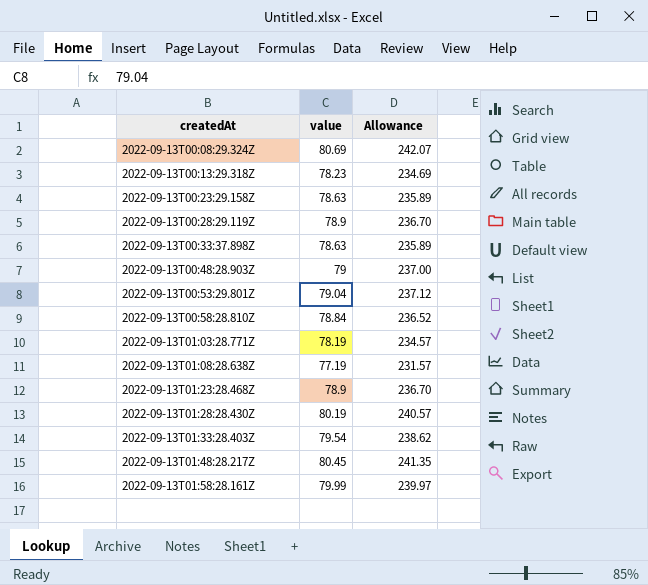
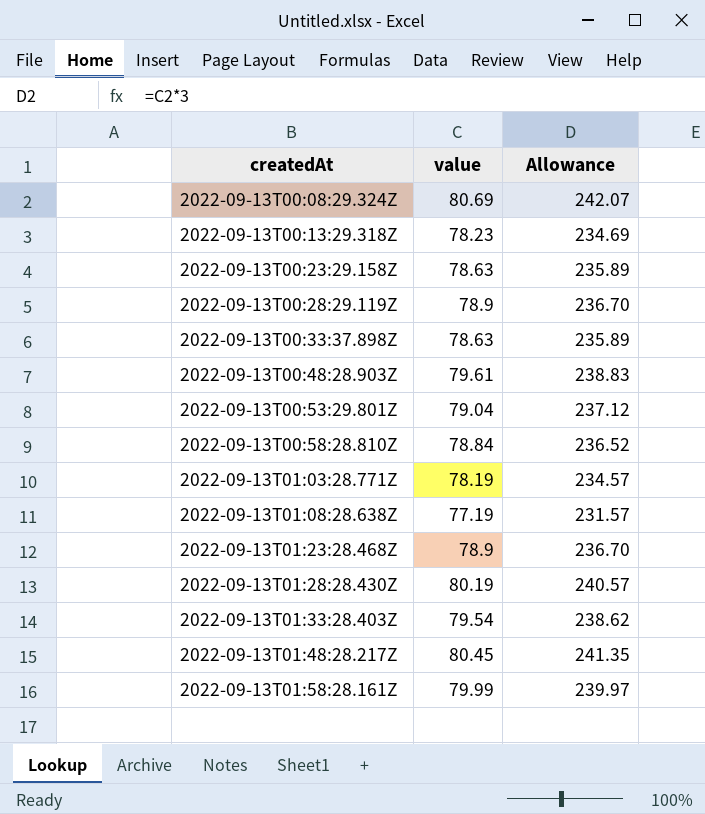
2022-09-13T00:48:28.903Z | value: 79 -> 79.61
2022-09-13T00:48:28.903Z | Allowance: 237.00 -> 238.83

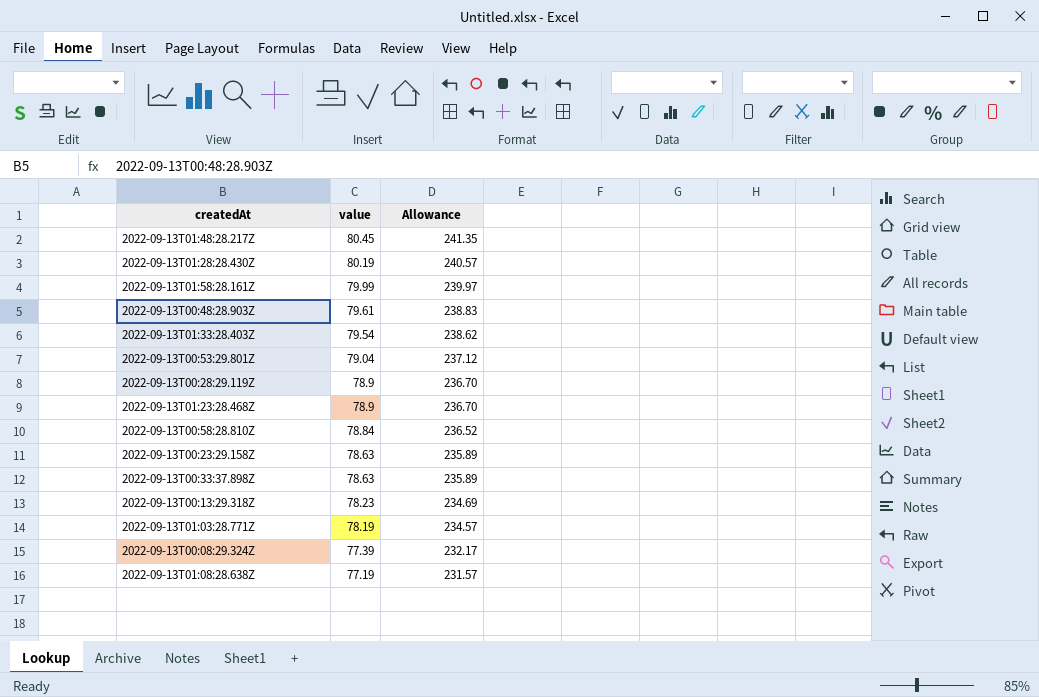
row order: createdAt ascending -> value descending
2022-09-13T00:08:29.324Z | value: 80.69 -> 77.39
2022-09-13T00:08:29.324Z | Allowance: 242.07 -> 232.17

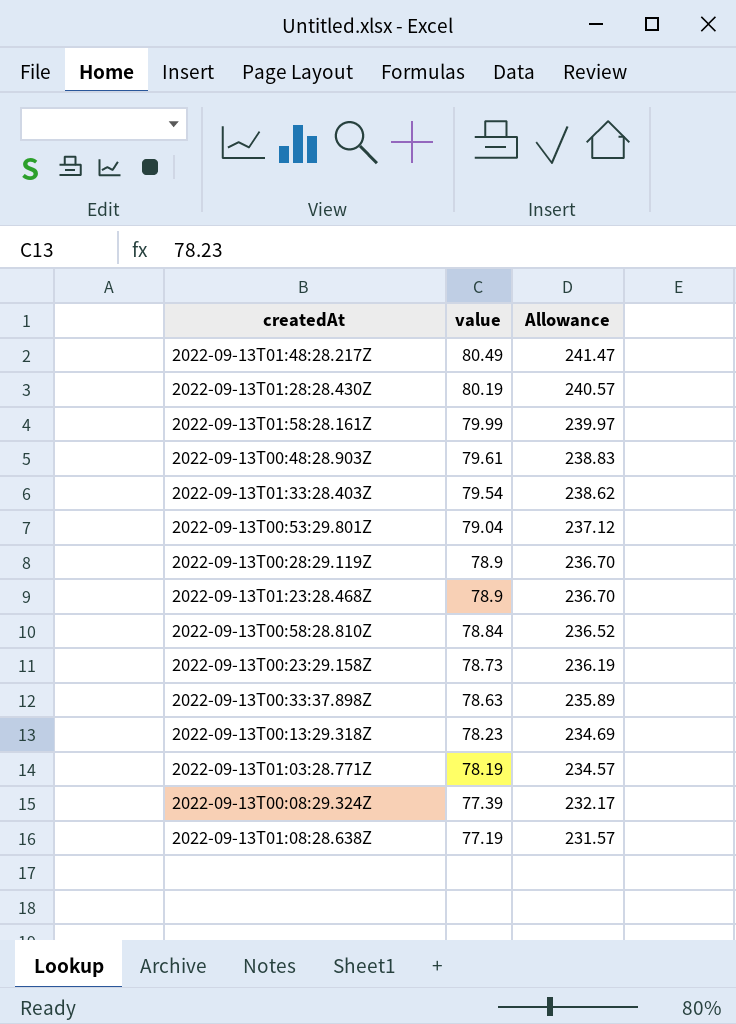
2022-09-13T01:48:28.217Z | value: 80.45 -> 80.49
2022-09-13T01:48:28.217Z | Allowance: 241.35 -> 241.47
2022-09-13T00:23:29.158Z | value: 78.63 -> 78.73
2022-09-13T00:23:29.158Z | Allowance: 235.89 -> 236.19

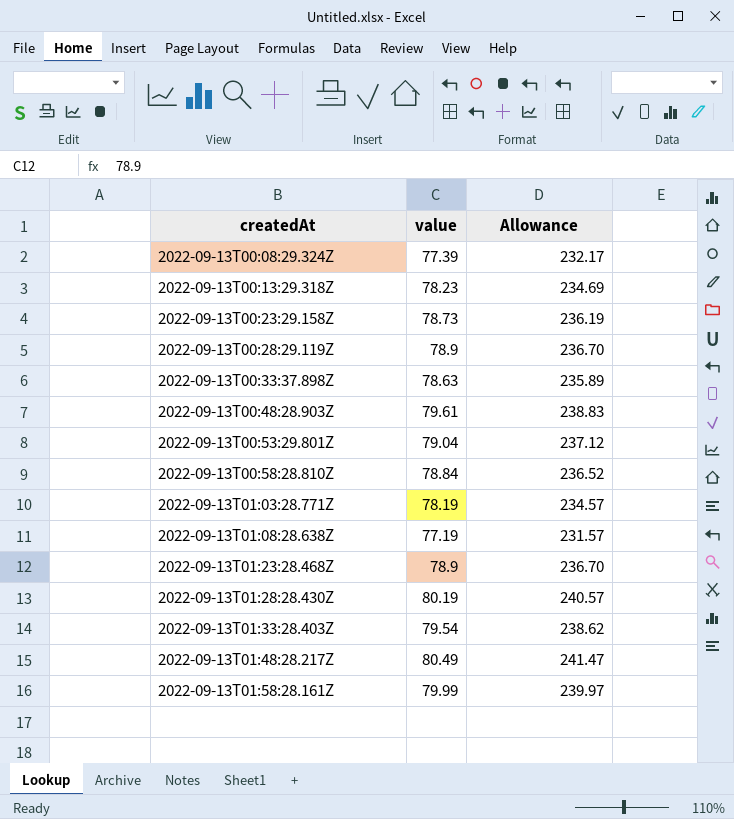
row order: value descending -> createdAt ascending

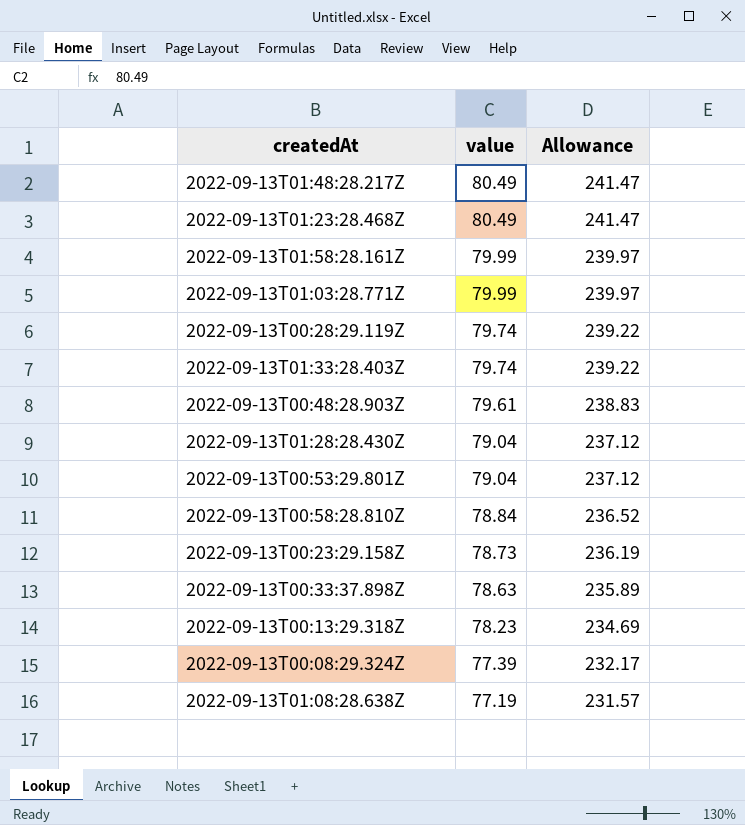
row order: createdAt ascending -> value descending
2022-09-13T01:23:28.468Z | value: 78.9 -> 80.49
2022-09-13T01:23:28.468Z | Allowance: 236.70 -> 241.47
2022-09-13T01:03:28.771Z | value: 78.19 -> 79.99
2022-09-13T01:03:28.771Z | Allowance: 234.57 -> 239.97
2022-09-13T00:28:29.119Z | value: 78.9 -> 79.74
2022-09-13T00:28:29.119Z | Allowance: 236.70 -> 239.22
2022-09-13T01:33:28.403Z | value: 79.54 -> 79.74
2022-09-13T01:33:28.403Z | Allowance: 238.62 -> 239.22
2022-09-13T01:28:28.430Z | value: 80.19 -> 79.04
2022-09-13T01:28:28.430Z | Allowance: 240.57 -> 237.12

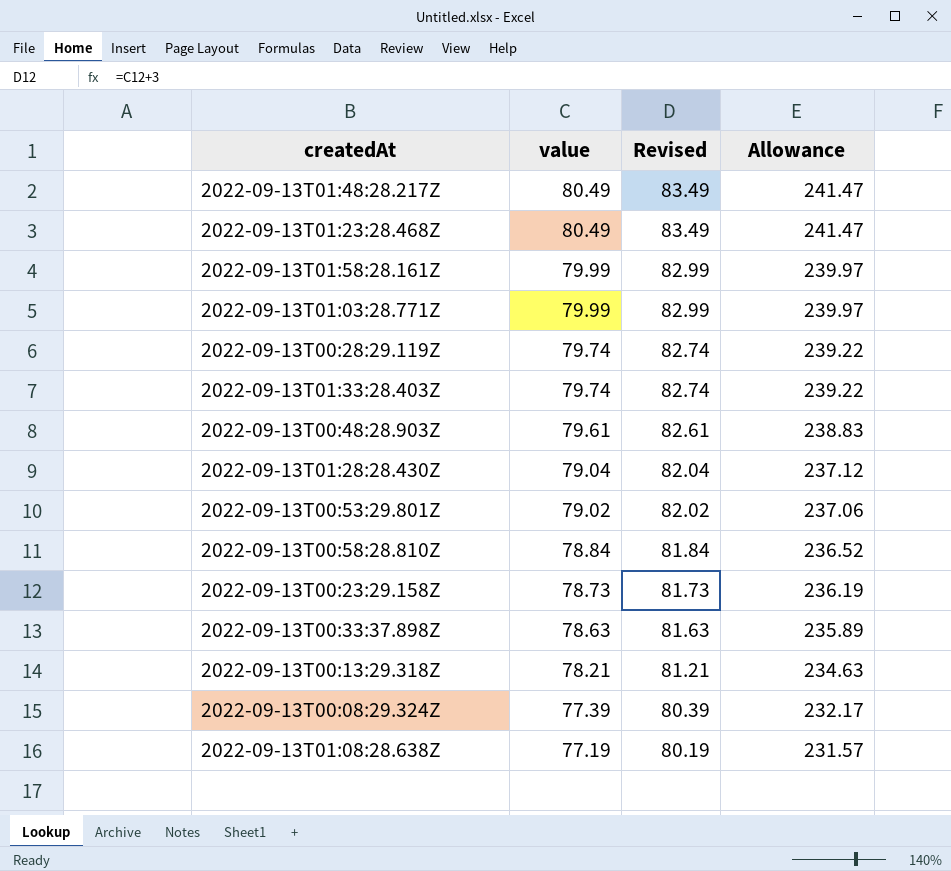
column Revised | formula: none -> [value] + 3
2022-09-13T00:53:29.801Z | value: 79.04 -> 79.02
2022-09-13T00:53:29.801Z | Allowance: 237.12 -> 237.06
2022-09-13T00:13:29.318Z | value: 78.23 -> 78.21
2022-09-13T00:13:29.318Z | Allowance: 234.69 -> 234.63

